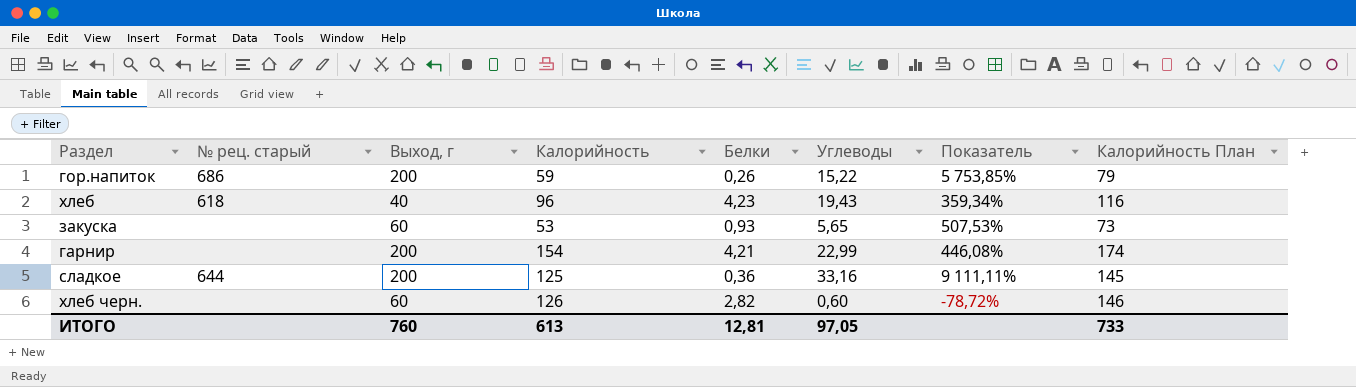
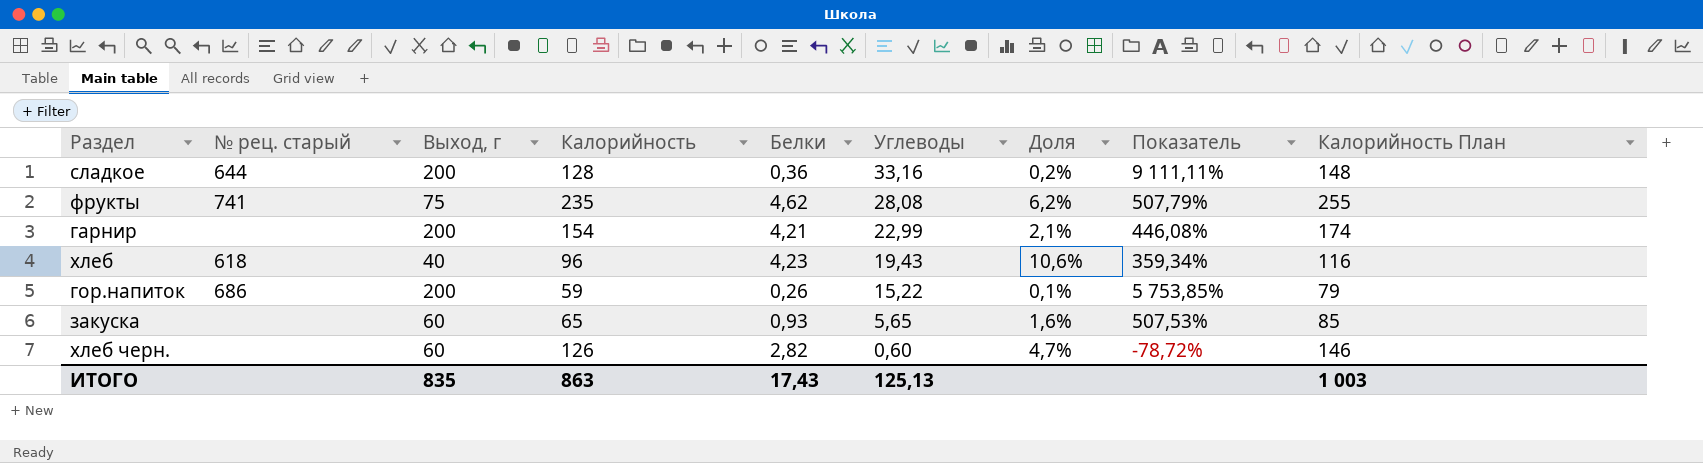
row order: none -> Углеводы descending
column Доля | formula: none -> [Белки] / [Выход, г]
сладкое | Калорийность: 125 -> 128
сладкое | Калорийность План: 145 -> 148
row фрукты: none -> 741 | 75 | 235 | 4,62 | 28,08 | 6,2% | 507,79% | 255
закуска | Калорийность: 53 -> 65
закуска | Калорийность План: 73 -> 85
ИТОГО | Выход, г: 760 -> 835
ИТОГО | Калорийность: 613 -> 863
ИТОГО | Белки: 12,81 -> 17,43
ИТОГО | Углеводы: 97,05 -> 125,13
ИТОГО | Калорийность План: 733 -> 1 003

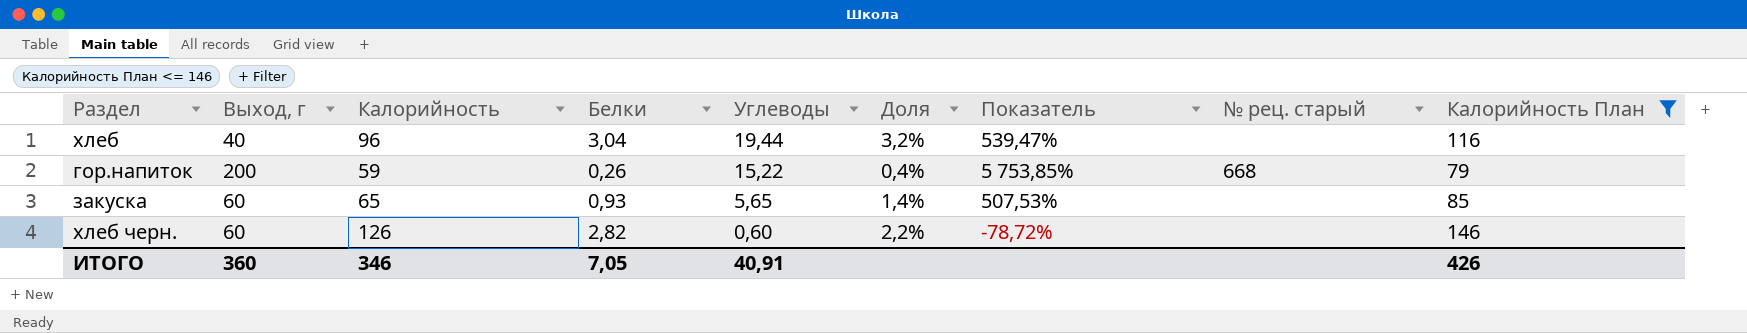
filter: none -> Калорийность План <= 146
column Доля | formula: [Белки] / [Выход, г] -> [Белки] / [Калорийность]
column № рец. старый | position: 2 -> 8
хлеб | Белки: 4,23 -> 3,04
хлеб | Углеводы: 19,43 -> 19,44
хлеб | Показатель: 359,34% -> 539,47%
хлеб | № рец. старый: 618 -> none
гор.напиток | № рец. старый: 686 -> 668
ИТОГО | Выход, г: 835 -> 360
ИТОГО | Калорийность: 863 -> 346
ИТОГО | Белки: 17,43 -> 7,05
ИТОГО | Углеводы: 125,13 -> 40,91
ИТОГО | Калорийность План: 1 003 -> 426

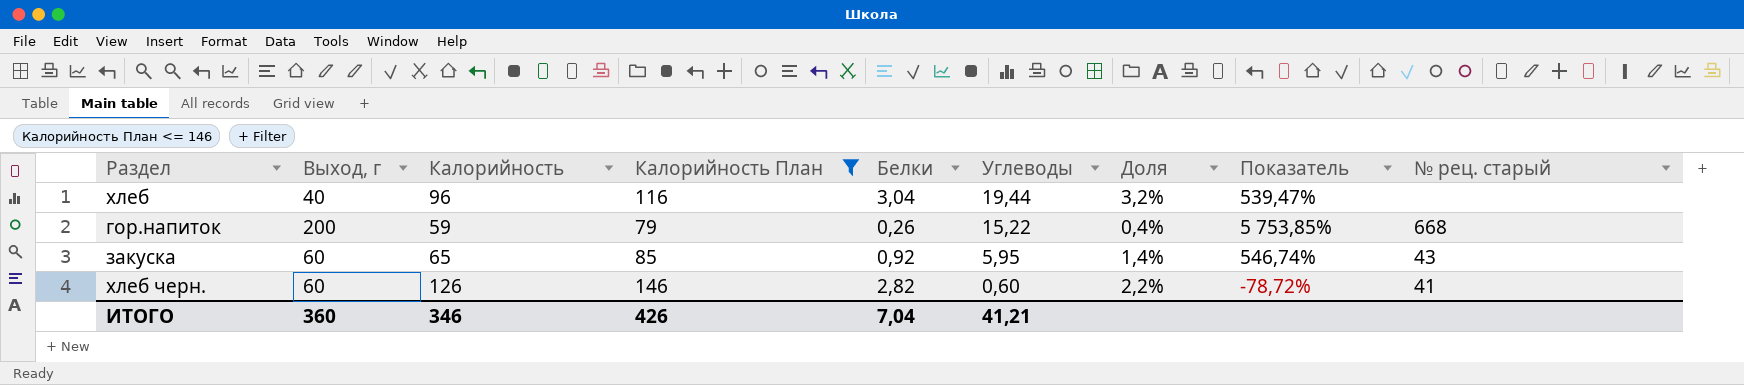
column Калорийность План | position: 9 -> 4
закуска | Белки: 0,93 -> 0,92
закуска | Углеводы: 5,65 -> 5,95
закуска | Показатель: 507,53% -> 546,74%
закуска | № рец. старый: none -> 43
хлеб черн. | № рец. старый: none -> 41
ИТОГО | Белки: 7,05 -> 7,04
ИТОГО | Углеводы: 40,91 -> 41,21

